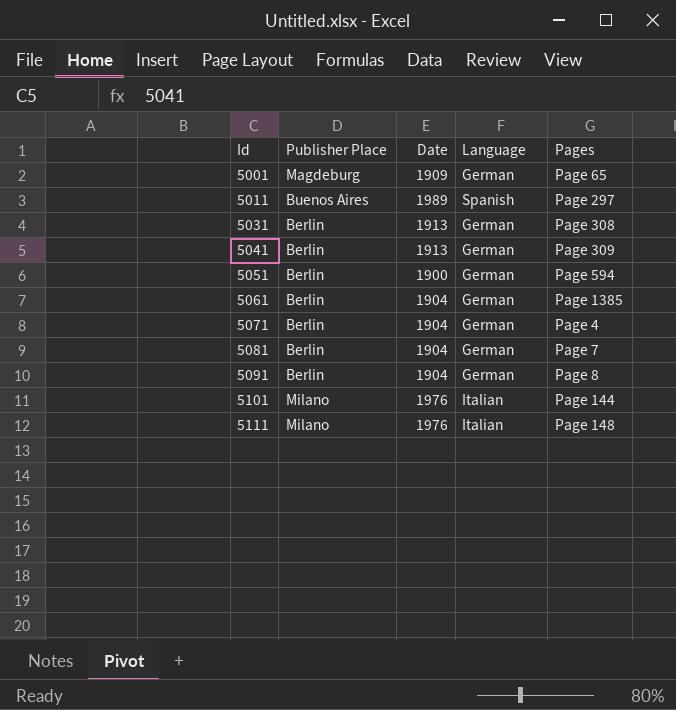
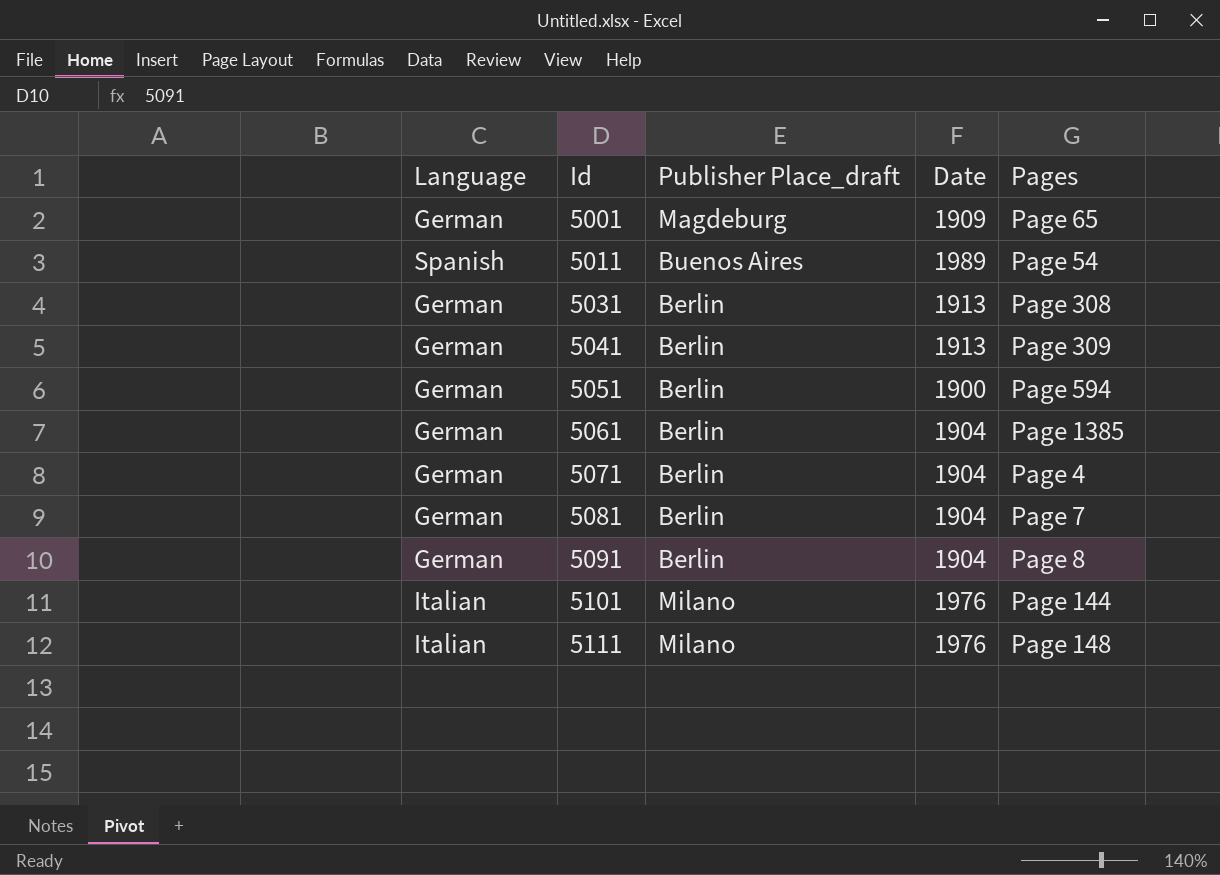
column Language | position: 4 -> 1
column name: Publisher Place -> Publisher Place_draft
5011 | Pages: Page 297 -> Page 54

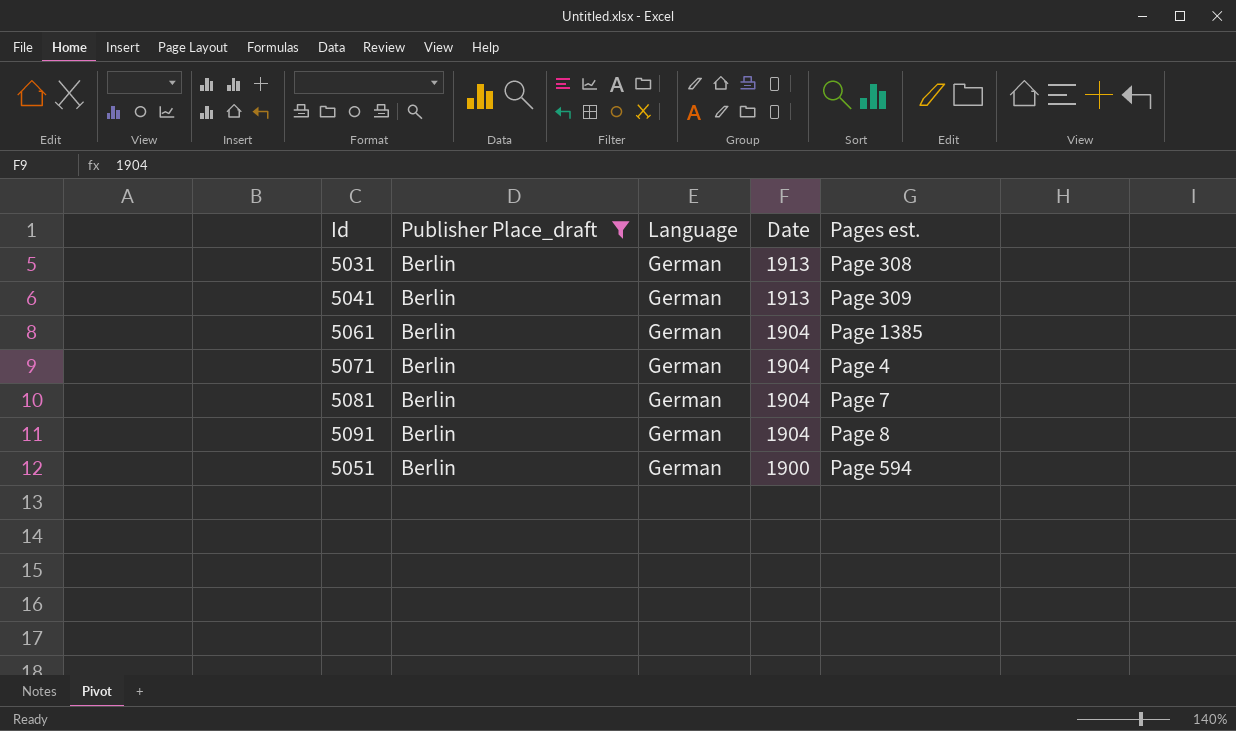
filter: none -> Publisher Place_draft = Berlin
row order: Id ascending -> Date descending
column Language | position: 1 -> 3
column name: Pages -> Pages est.

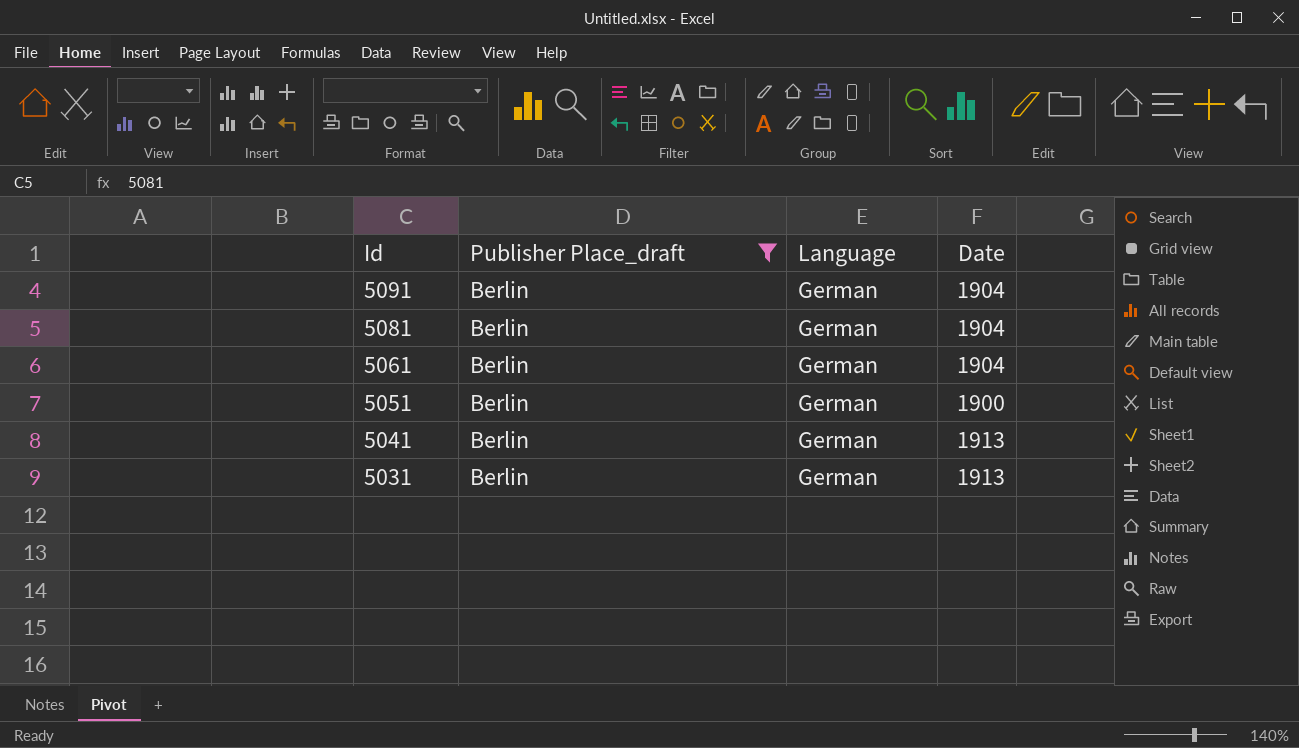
row order: Date descending -> Id descending
column Pages est. | position: 5 -> none
row 5071: Berlin | German | 1904 | Page 4 -> none

